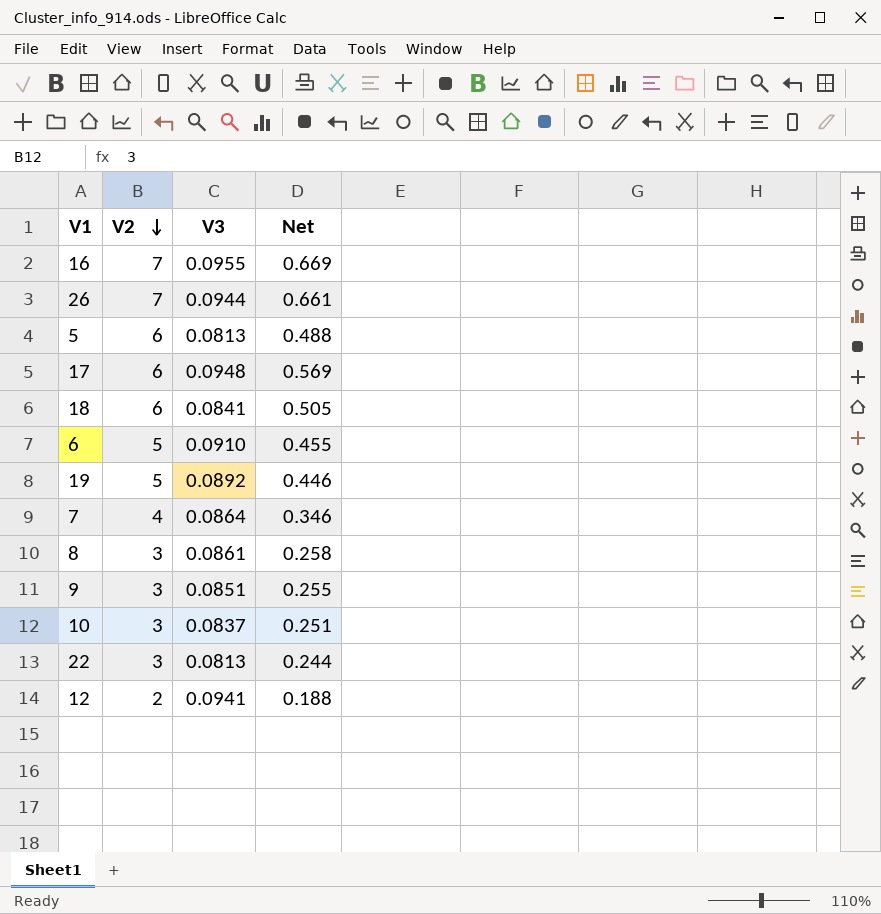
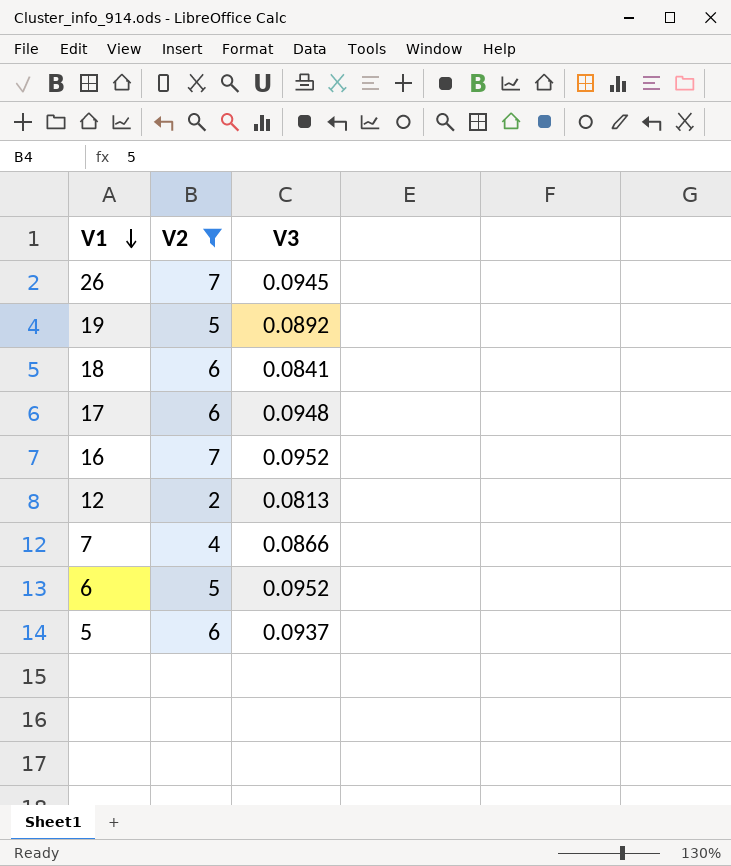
filter: none -> V2 != 3
row order: V2 descending -> V1 descending
column Net | formula: [V2] * [V3] -> none
26 | V3: 0.0944 -> 0.0945
16 | V3: 0.0955 -> 0.0952
12 | V3: 0.0941 -> 0.0813
7 | V3: 0.0864 -> 0.0866
6 | V3: 0.0910 -> 0.0952
5 | V3: 0.0813 -> 0.0937

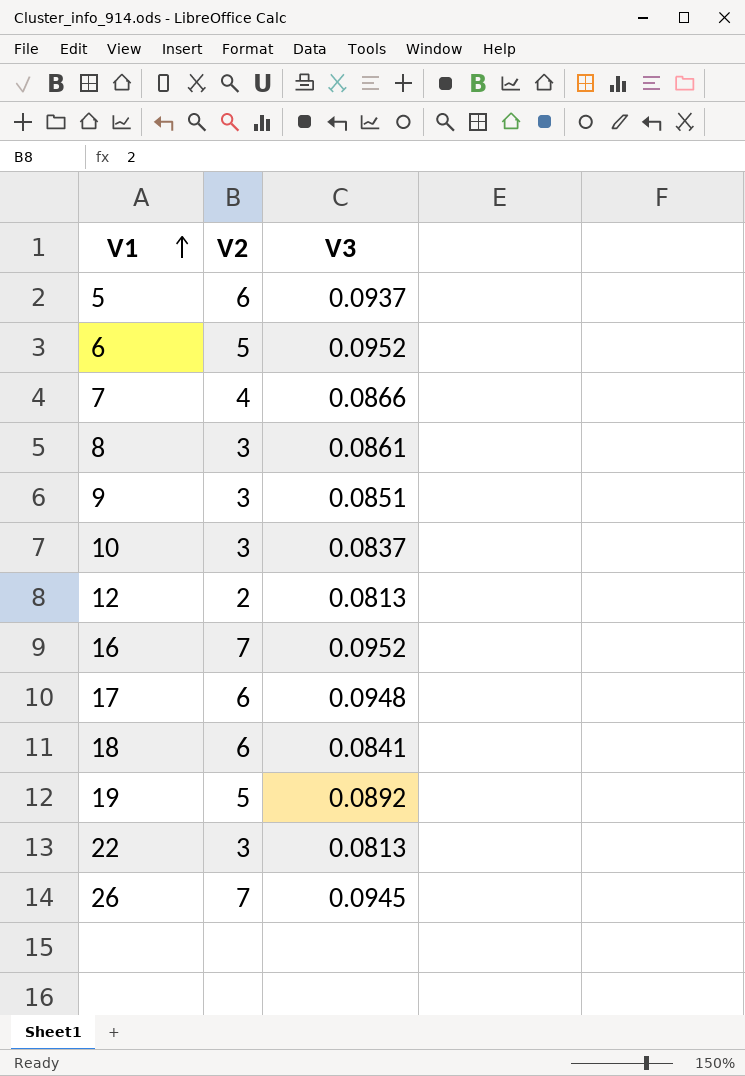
filter: V2 != 3 -> none
row order: V1 descending -> V1 ascending

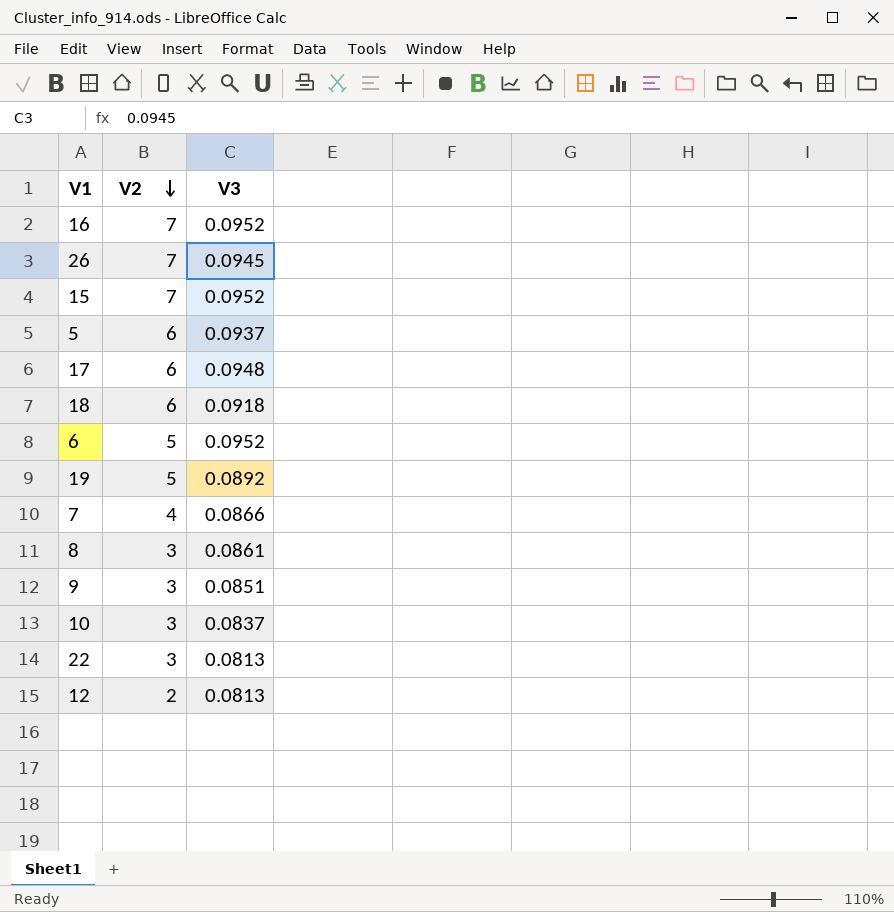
row order: V1 ascending -> V2 descending
row 15: none -> 7 | 0.0952
18 | V3: 0.0841 -> 0.0918

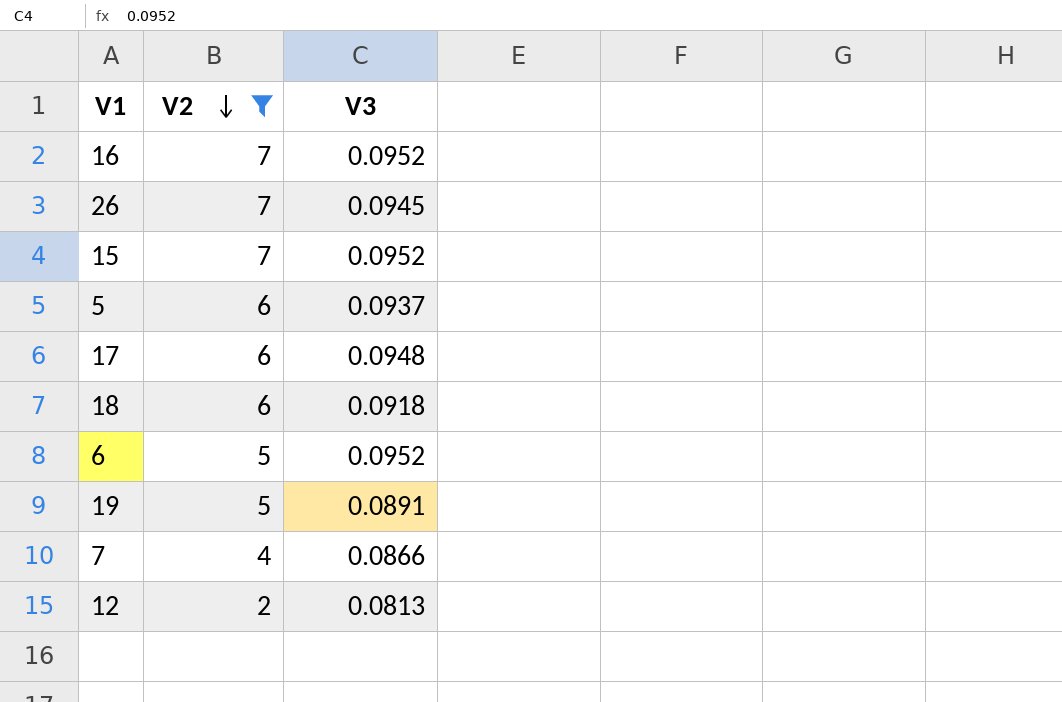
filter: none -> V2 != 3
19 | V3: 0.0892 -> 0.0891

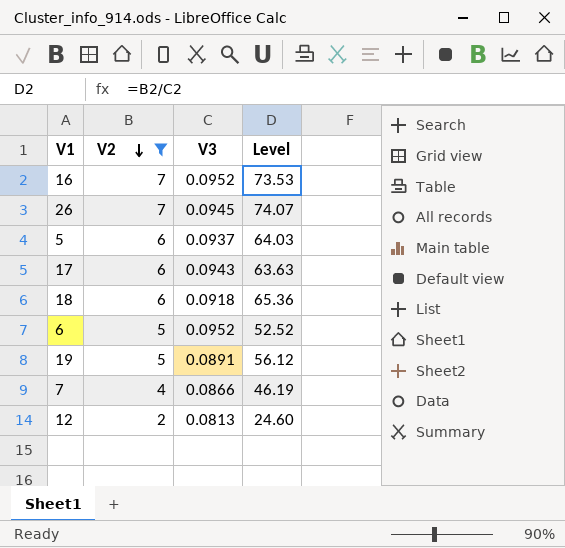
column Level | formula: none -> [V2] / [V3]
row 15: 7 | 0.0952 -> none
17 | V3: 0.0948 -> 0.0943

